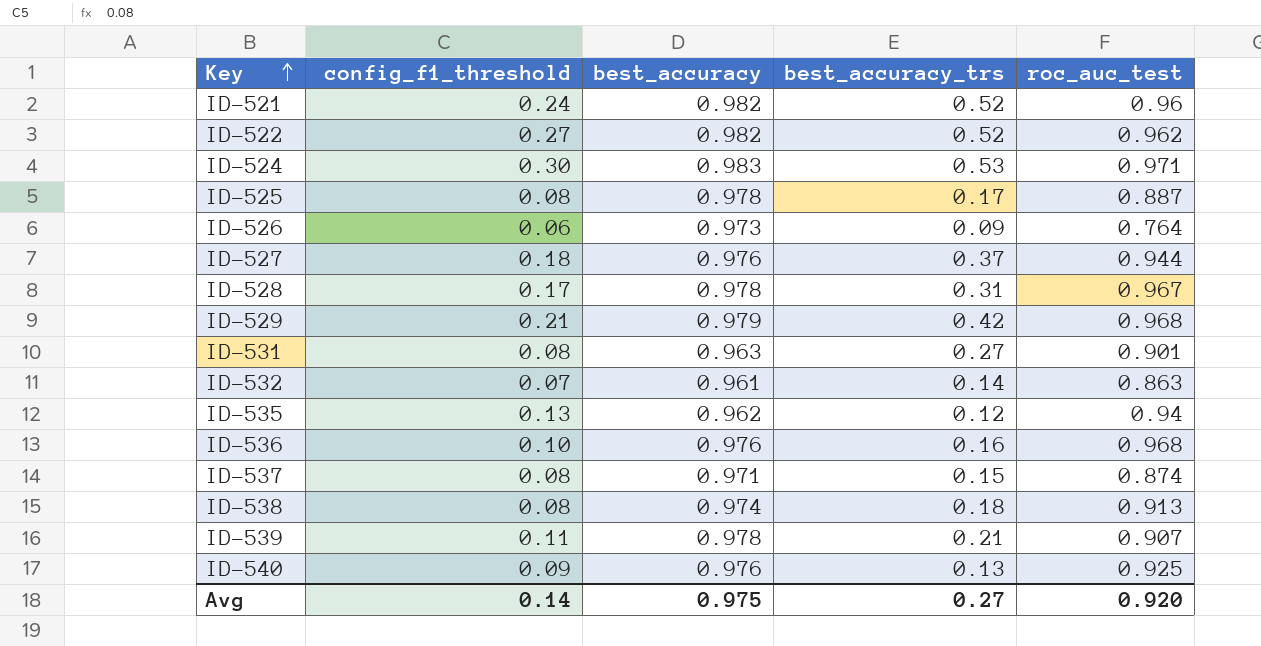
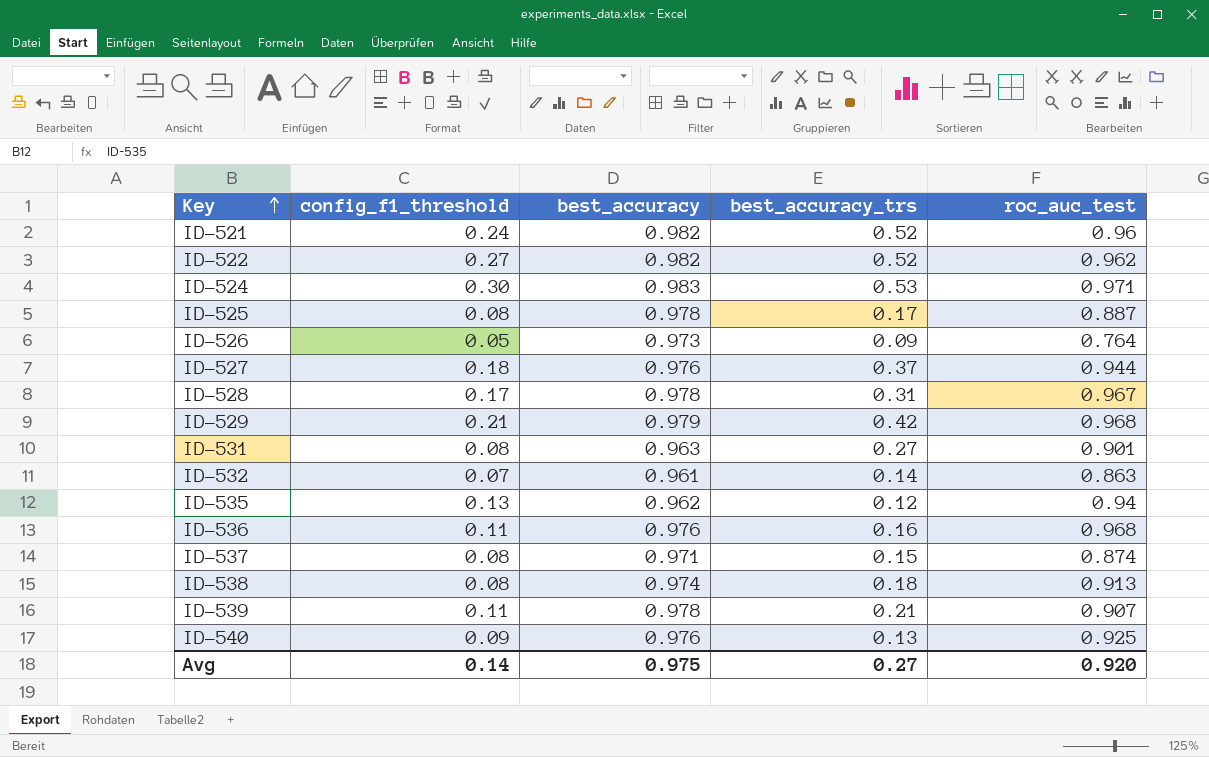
ID-526 | config_f1_threshold: 0.06 -> 0.05
ID-536 | config_f1_threshold: 0.10 -> 0.11

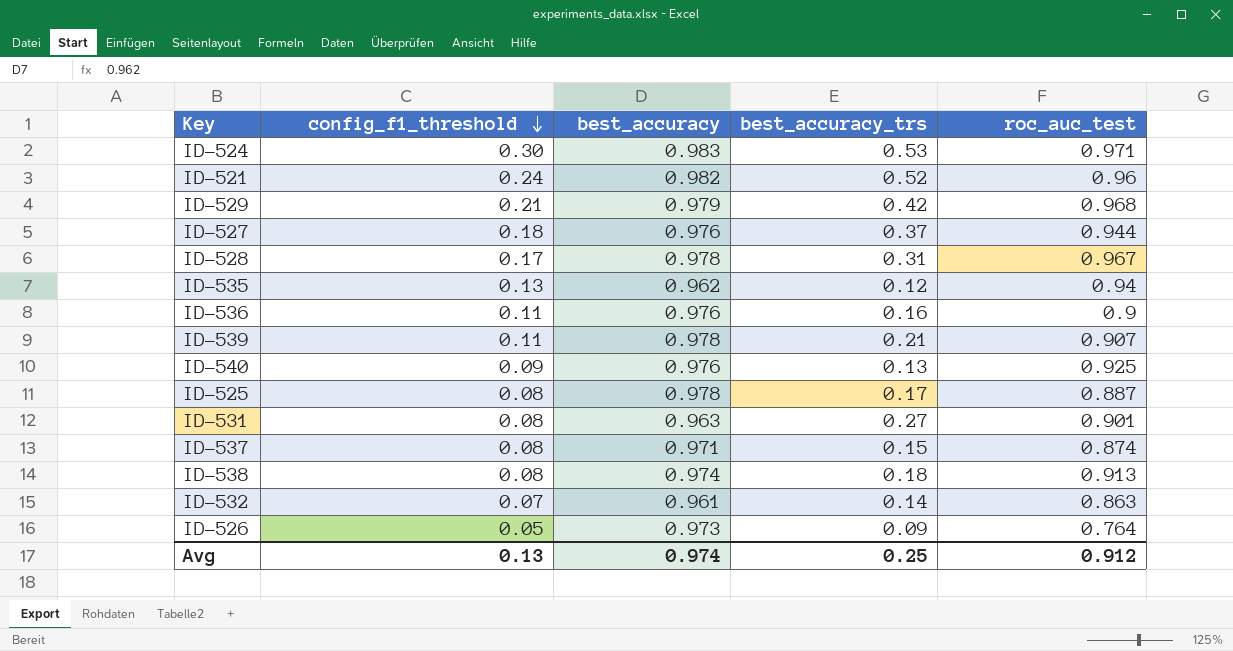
row order: Key ascending -> config_f1_threshold descending
row ID-522: 0.27 | 0.982 | 0.52 | 0.962 -> none
ID-536 | roc_auc_test: 0.968 -> 0.9
Avg | config_f1_threshold: 0.14 -> 0.13
Avg | best_accuracy: 0.975 -> 0.974
Avg | best_accuracy_trs: 0.27 -> 0.25
Avg | roc_auc_test: 0.920 -> 0.912

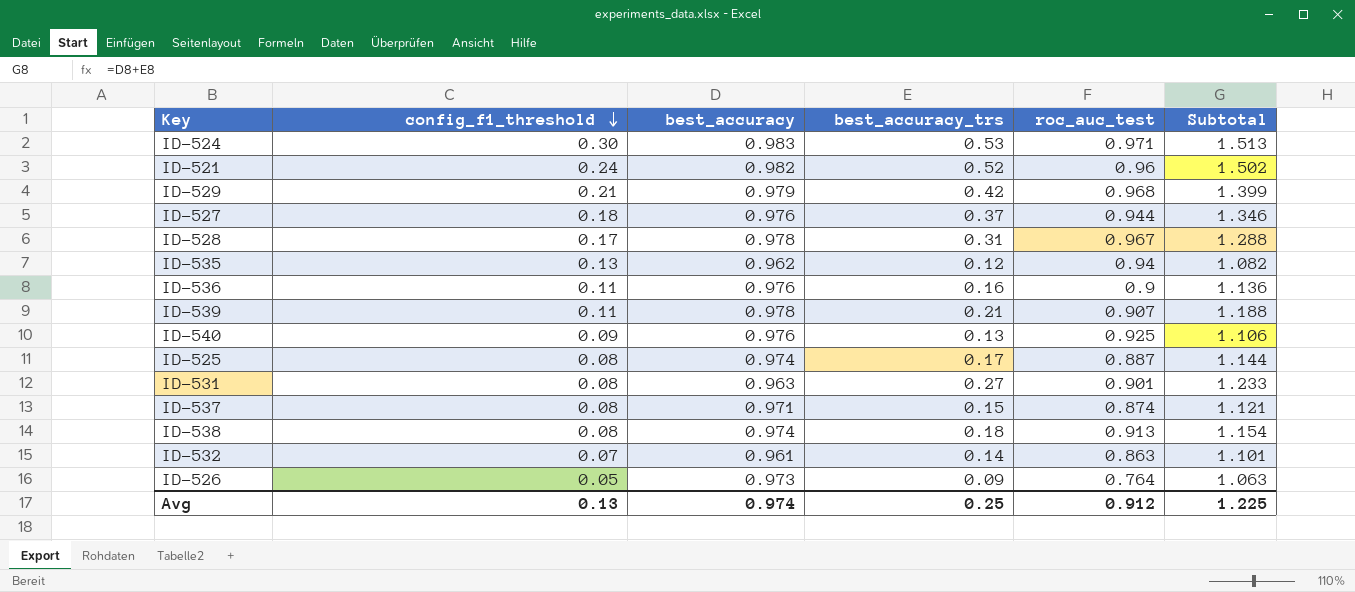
column Subtotal | formula: none -> [best_accuracy] + [best_accuracy_trs]
ID-525 | best_accuracy: 0.978 -> 0.974

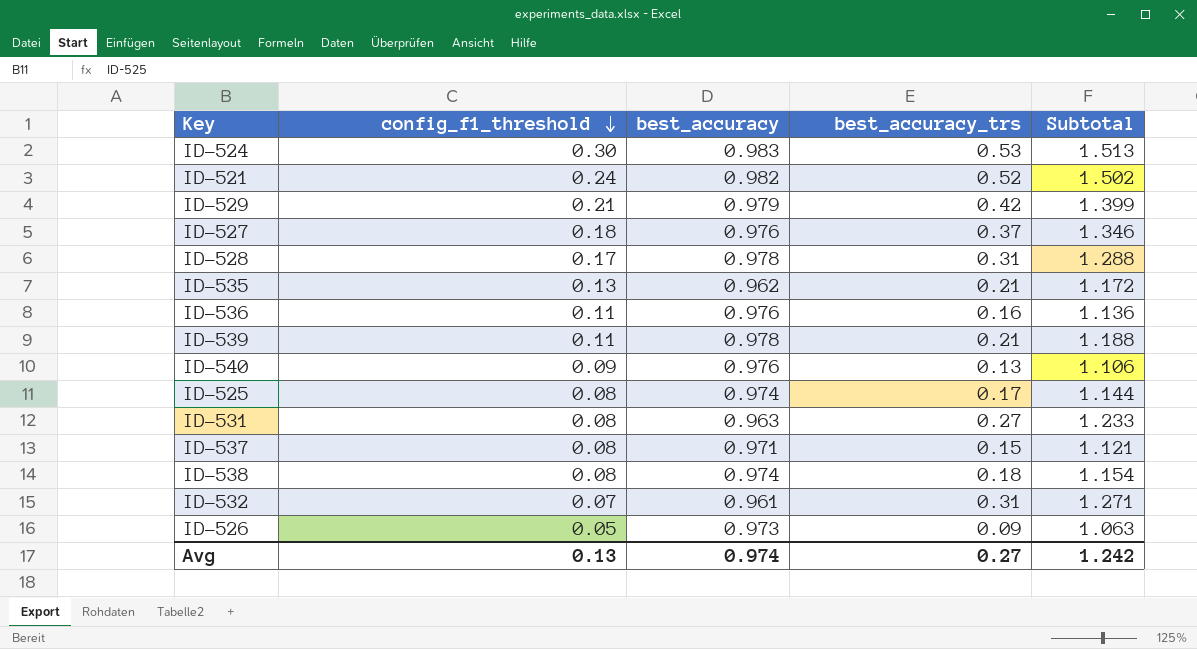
column roc_auc_test | position: 5 -> none
ID-535 | best_accuracy_trs: 0.12 -> 0.21
ID-535 | Subtotal: 1.082 -> 1.172
ID-532 | best_accuracy_trs: 0.14 -> 0.31
ID-532 | Subtotal: 1.101 -> 1.271
Avg | best_accuracy_trs: 0.25 -> 0.27
Avg | Subtotal: 1.225 -> 1.242

